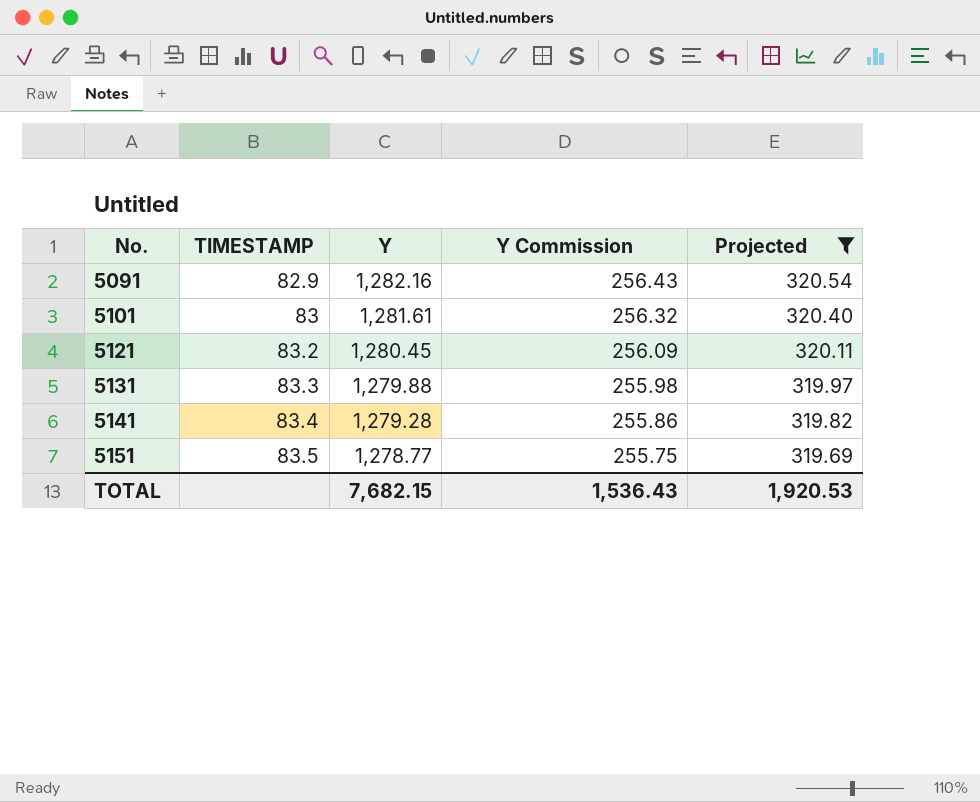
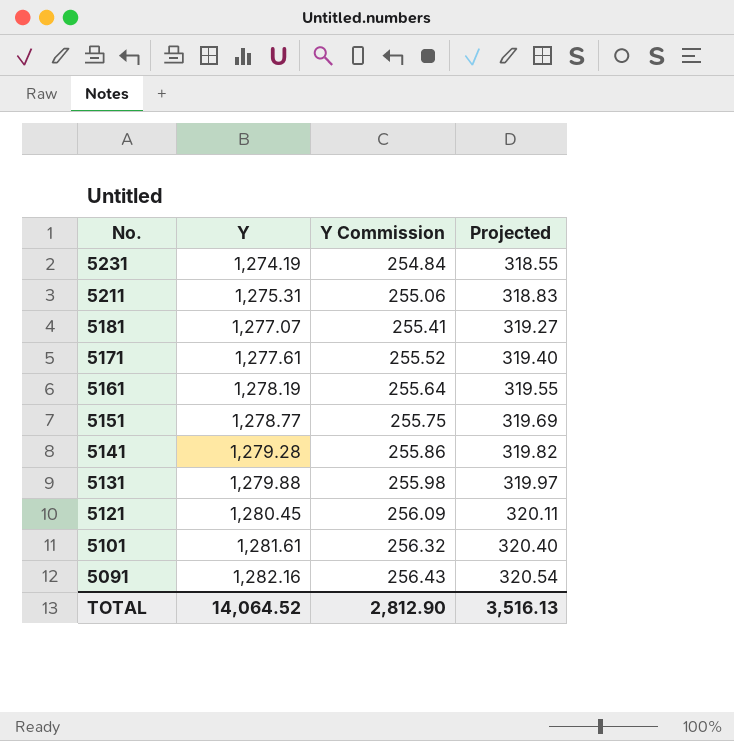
filter: Projected >= 319.69 -> none
row order: No. ascending -> No. descending
column TIMESTAMP | position: 2 -> none
TOTAL | Y: 7,682.15 -> 14,064.52
TOTAL | Y Commission: 1,536.43 -> 2,812.90
TOTAL | Projected: 1,920.53 -> 3,516.13

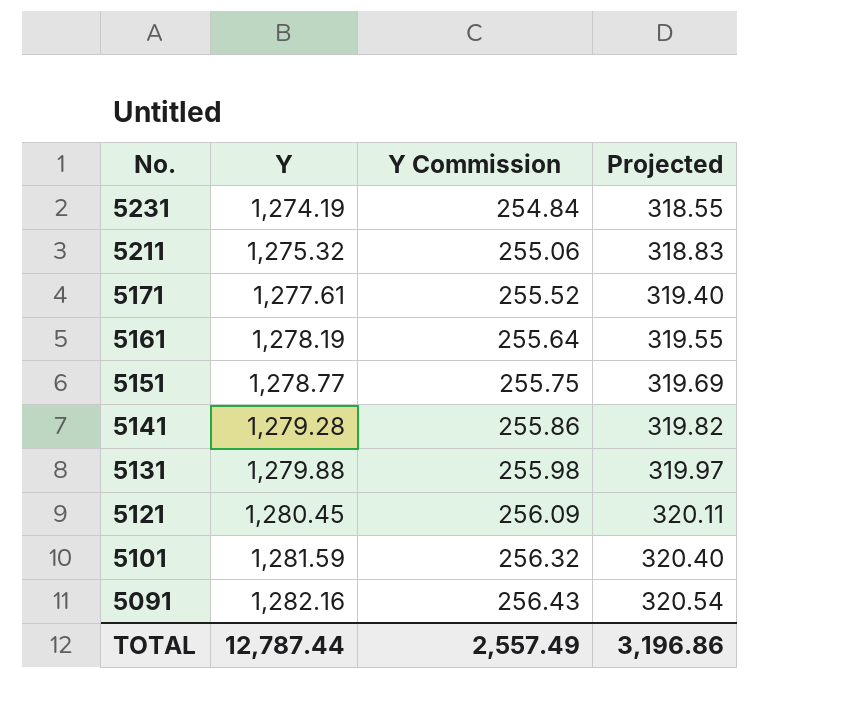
row 5181: 1,277.07 | 255.41 | 319.27 -> none
5211 | Y: 1,275.31 -> 1,275.32
5101 | Y: 1,281.61 -> 1,281.59
TOTAL | Y: 14,064.52 -> 12,787.44
TOTAL | Y Commission: 2,812.90 -> 2,557.49
TOTAL | Projected: 3,516.13 -> 3,196.86

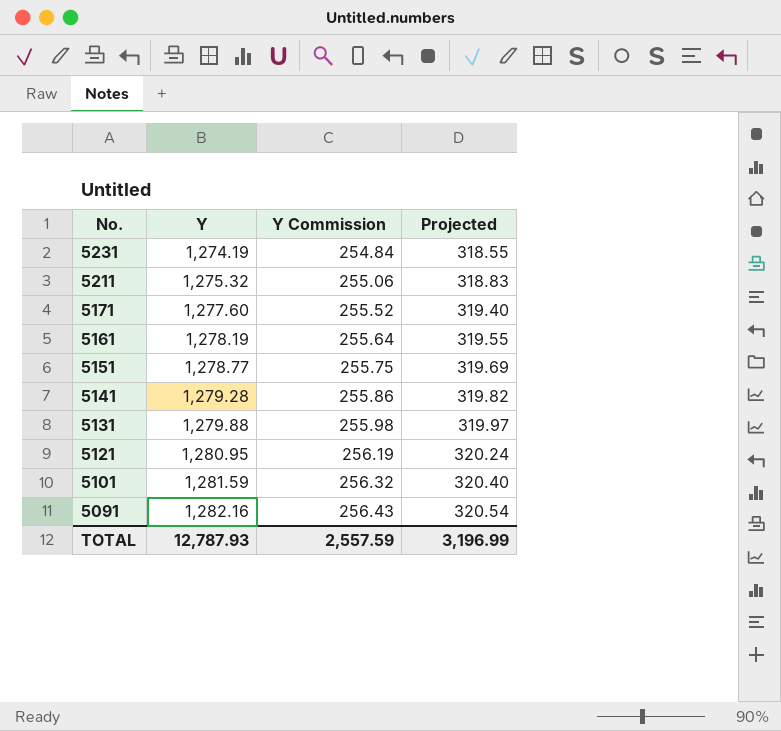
5171 | Y: 1,277.61 -> 1,277.60
5121 | Y: 1,280.45 -> 1,280.95
5121 | Y Commission: 256.09 -> 256.19
5121 | Projected: 320.11 -> 320.24
TOTAL | Y: 12,787.44 -> 12,787.93
TOTAL | Y Commission: 2,557.49 -> 2,557.59
TOTAL | Projected: 3,196.86 -> 3,196.99

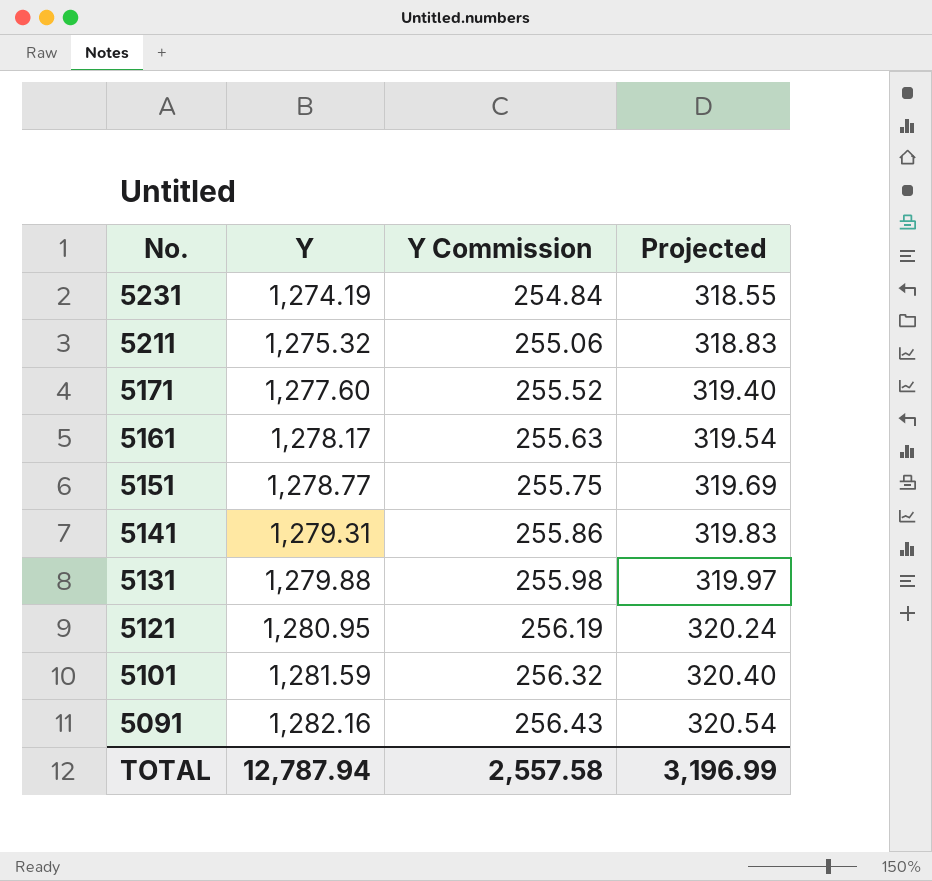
5161 | Y: 1,278.19 -> 1,278.17
5161 | Y Commission: 255.64 -> 255.63
5161 | Projected: 319.55 -> 319.54
5141 | Y: 1,279.28 -> 1,279.31
5141 | Projected: 319.82 -> 319.83
TOTAL | Y: 12,787.93 -> 12,787.94
TOTAL | Y Commission: 2,557.59 -> 2,557.58

